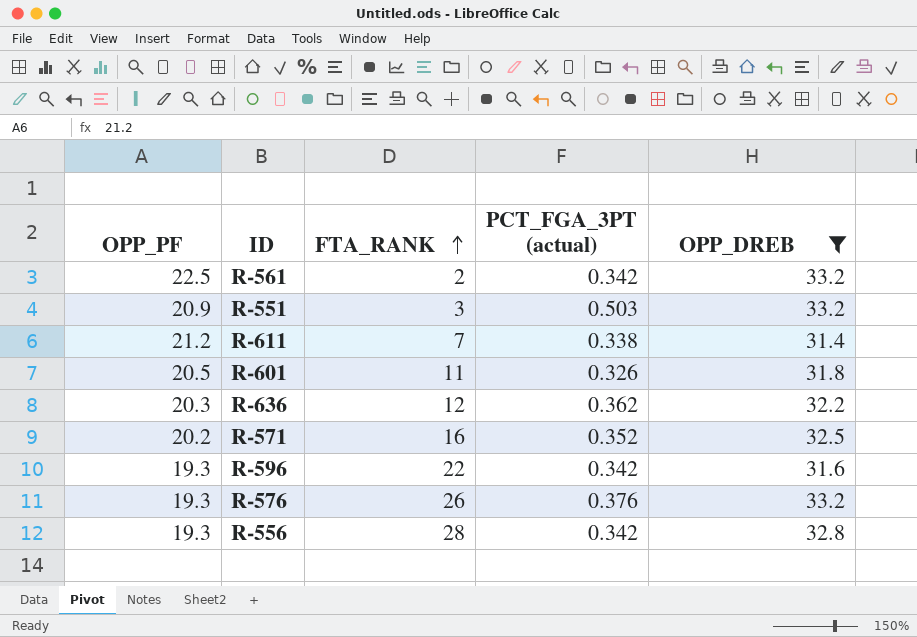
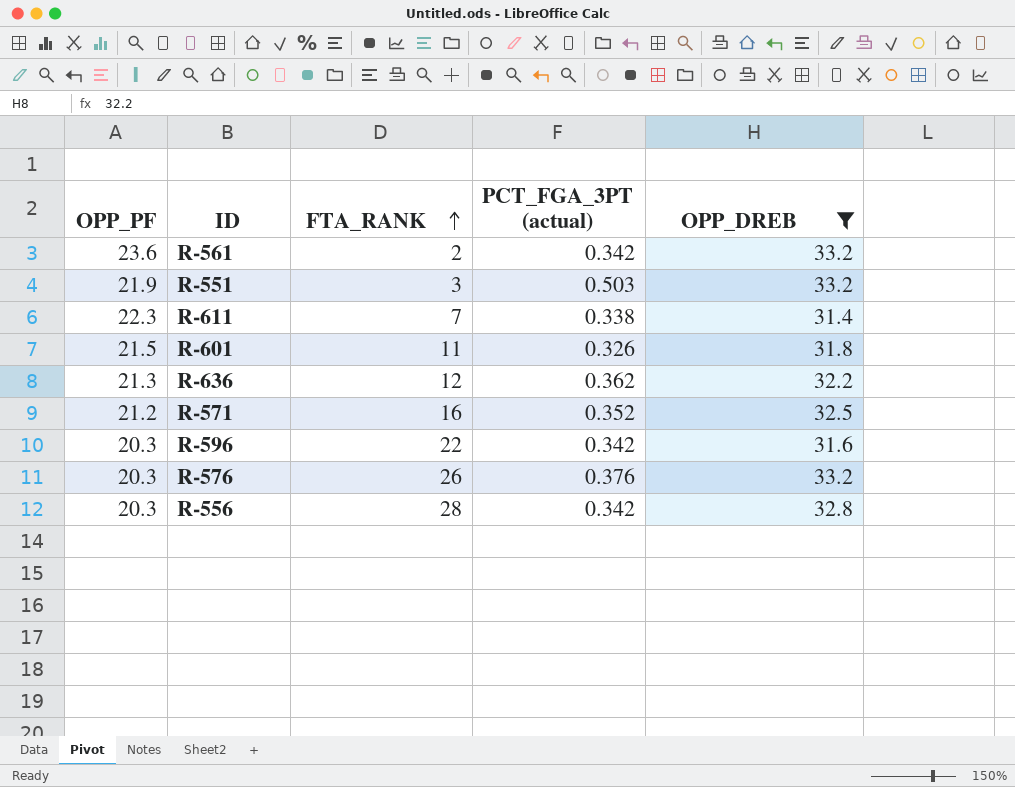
R-561 | OPP_PF: 22.5 -> 23.6
R-551 | OPP_PF: 20.9 -> 21.9
R-611 | OPP_PF: 21.2 -> 22.3
R-601 | OPP_PF: 20.5 -> 21.5
R-636 | OPP_PF: 20.3 -> 21.3
R-571 | OPP_PF: 20.2 -> 21.2
R-596 | OPP_PF: 19.3 -> 20.3
R-576 | OPP_PF: 19.3 -> 20.3
R-556 | OPP_PF: 19.3 -> 20.3

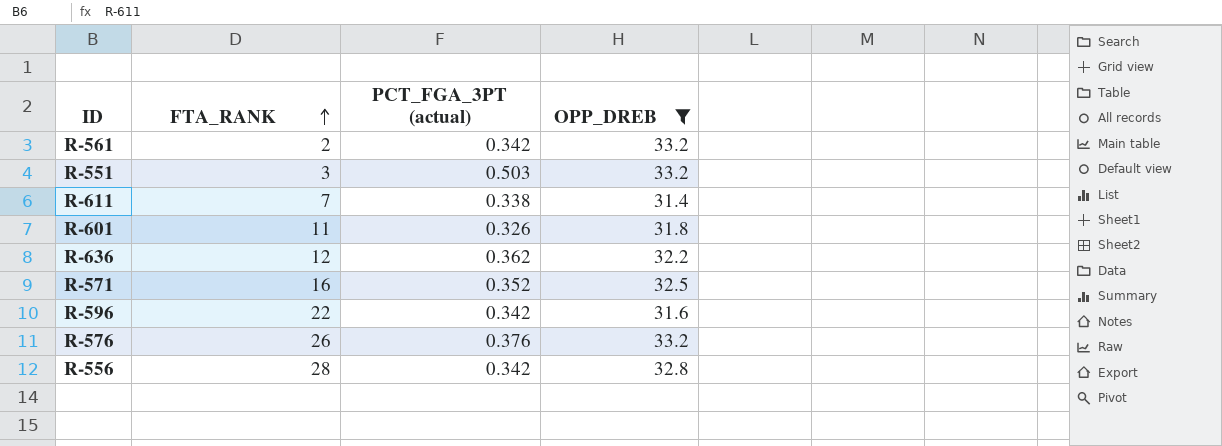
column OPP_PF | position: 1 -> none

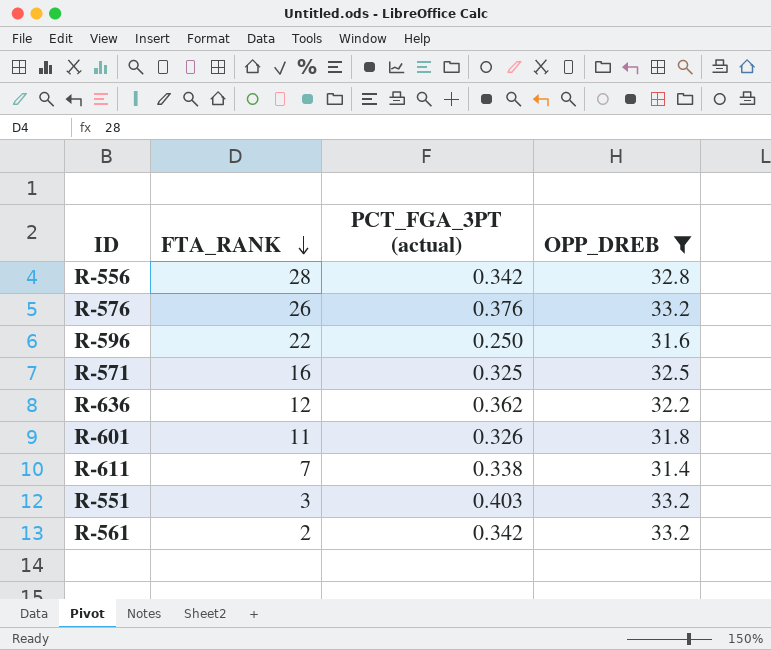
row order: FTA_RANK ascending -> FTA_RANK descending
R-596 | PCT_FGA_3PT (actual): 0.342 -> 0.250
R-571 | PCT_FGA_3PT (actual): 0.352 -> 0.325
R-551 | PCT_FGA_3PT (actual): 0.503 -> 0.403

